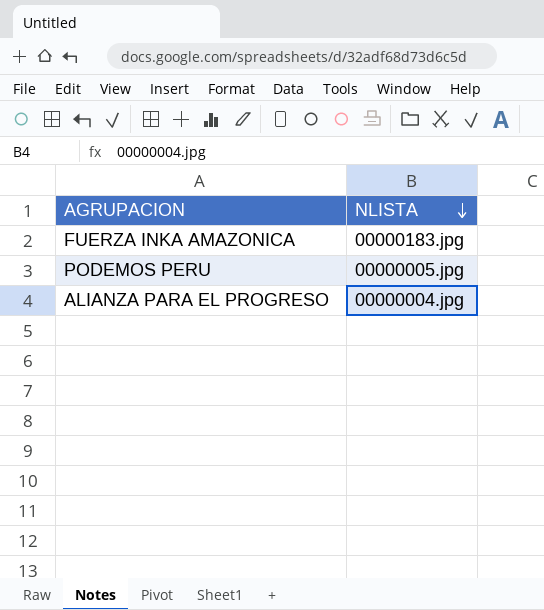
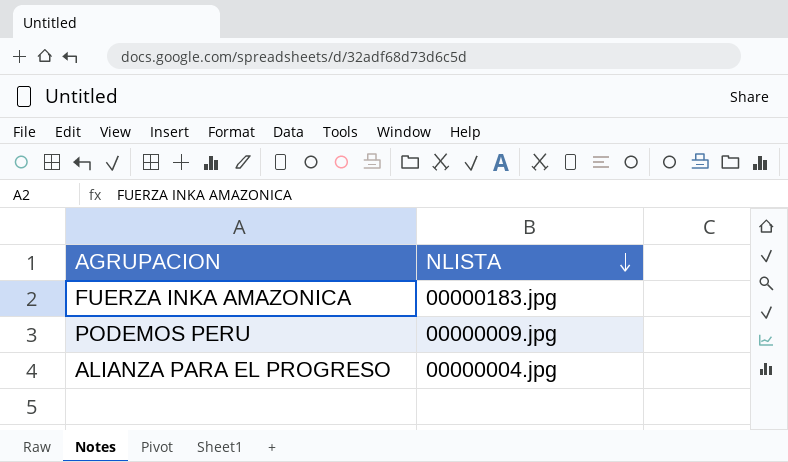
PODEMOS PERU | NLISTA: 00000005.jpg -> 00000009.jpg

